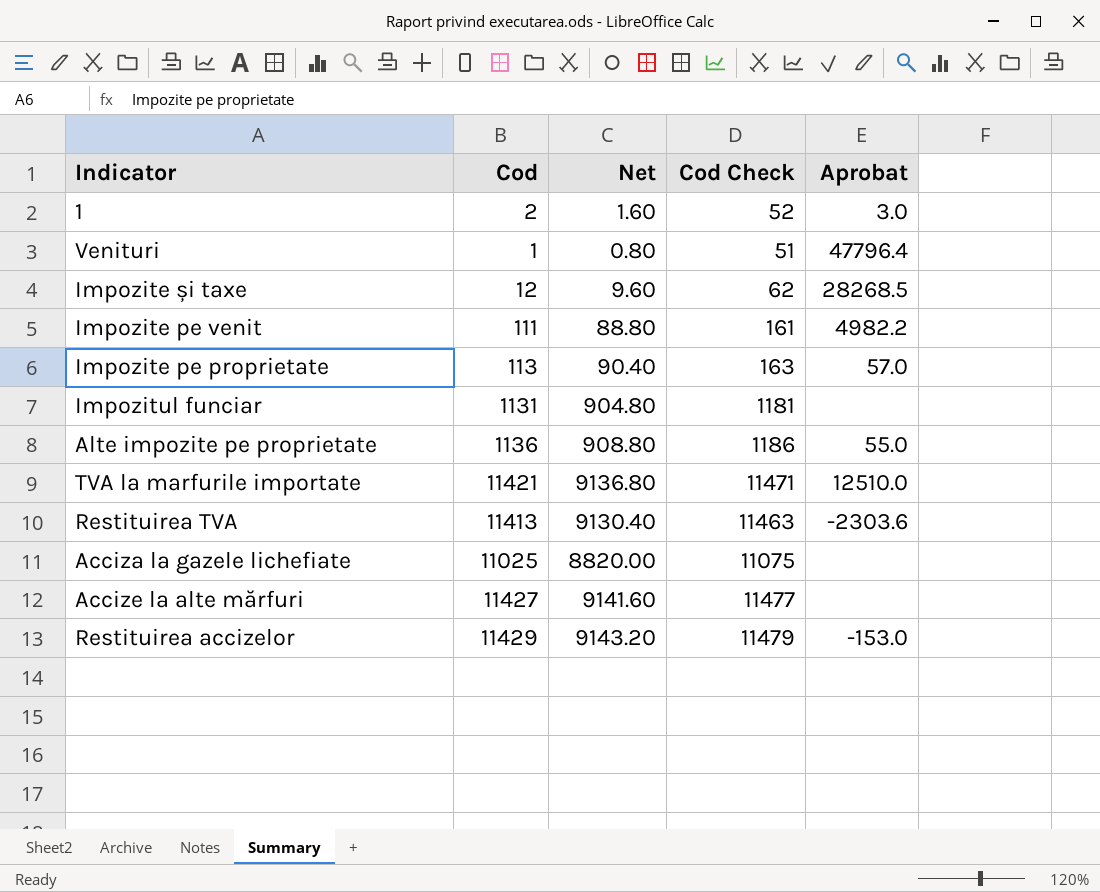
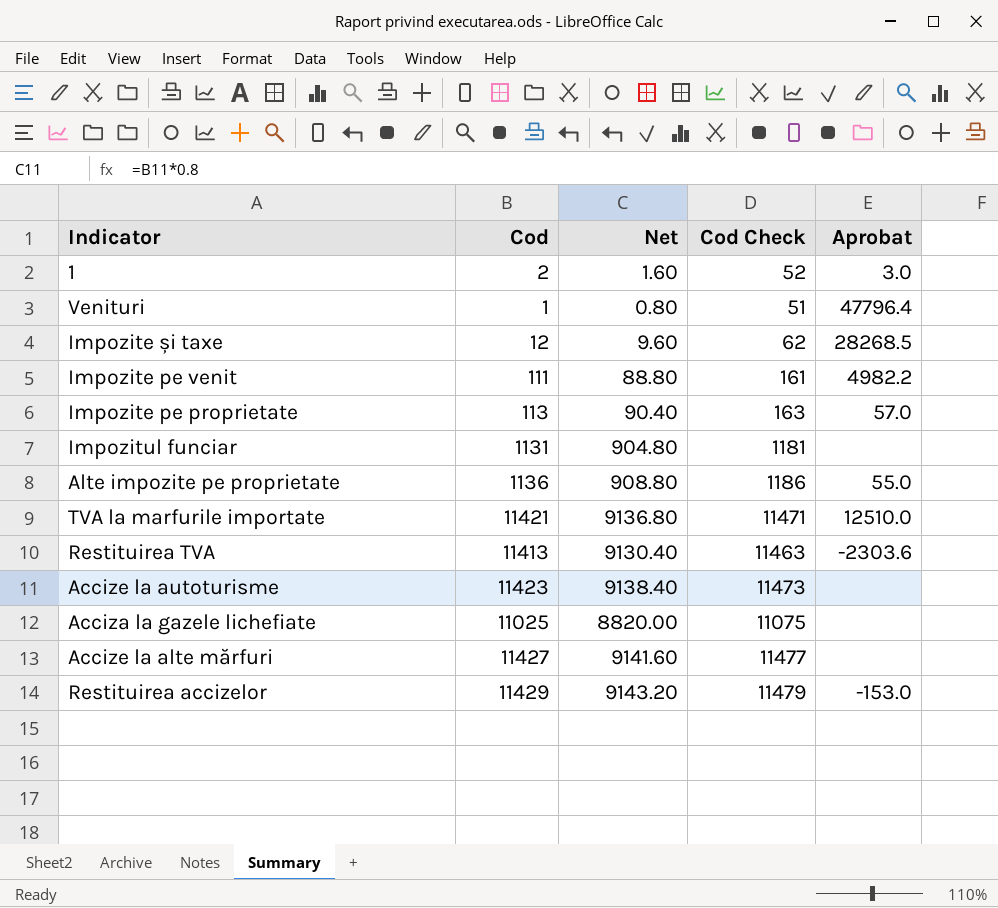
row Accize la autoturisme: none -> 11423 | 9138.40 | 11473 | none

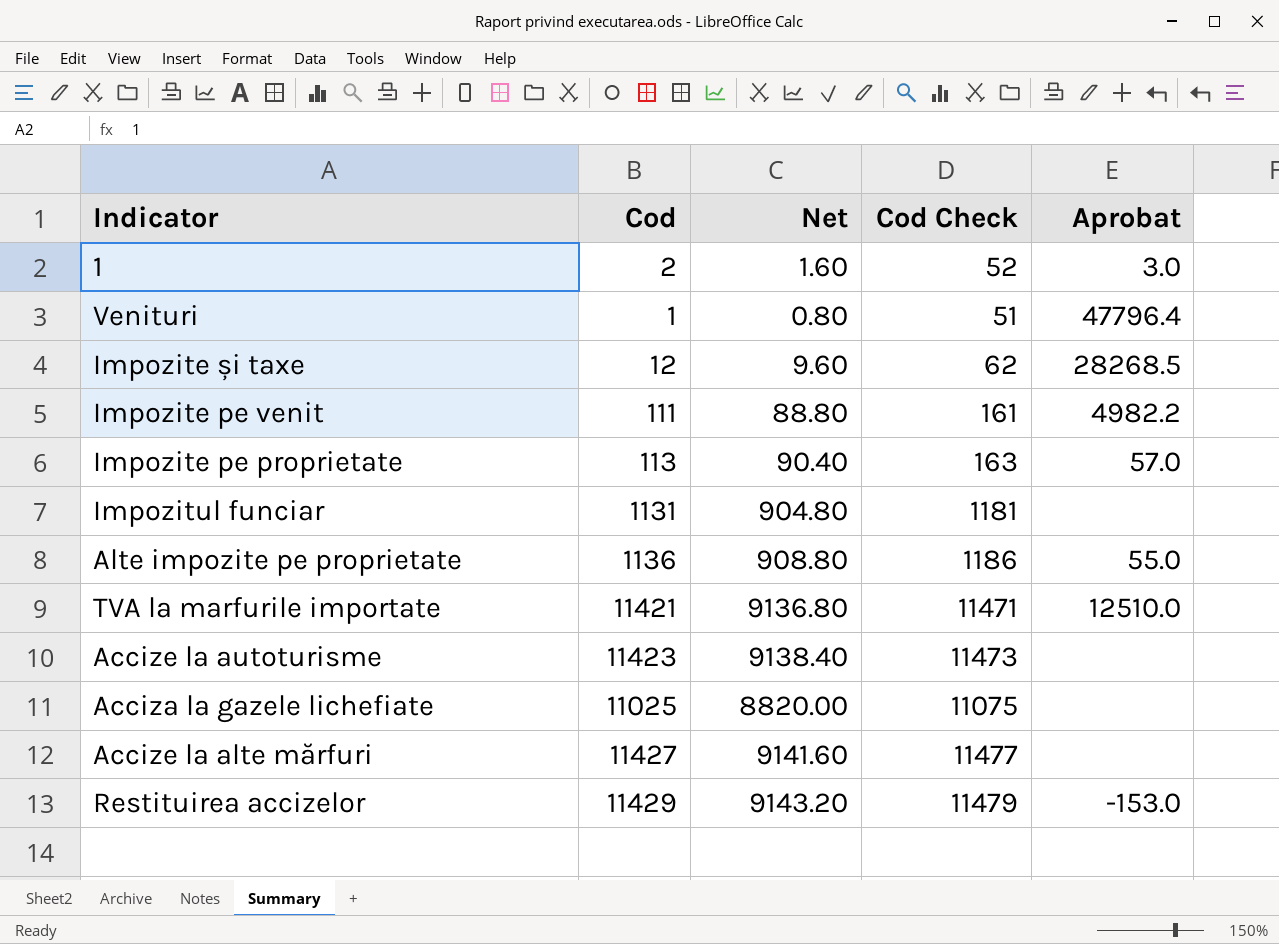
row Restituirea TVA: 11413 | 9130.40 | 11463 | -2303.6 -> none

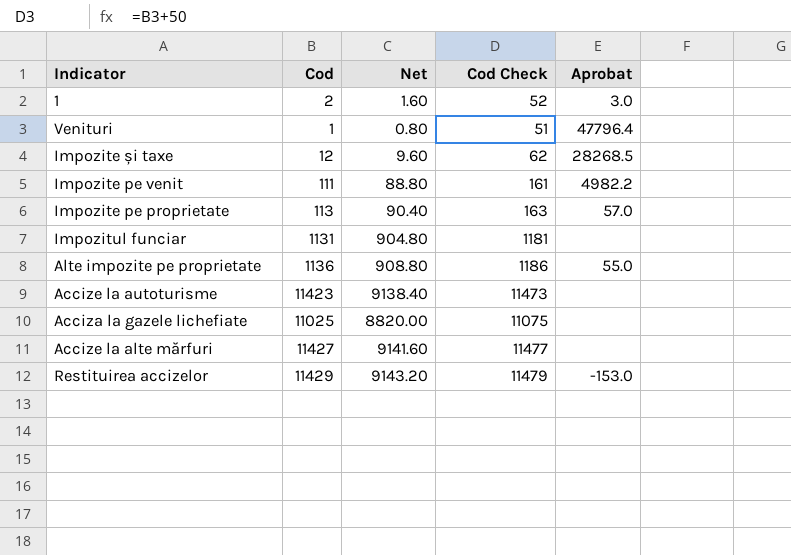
row TVA la marfurile importate: 11421 | 9136.80 | 11471 | 12510.0 -> none

